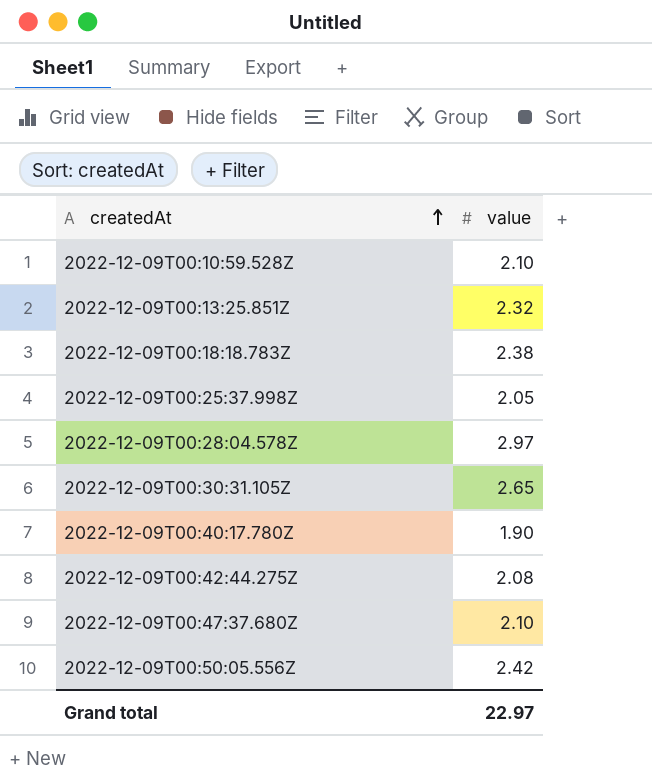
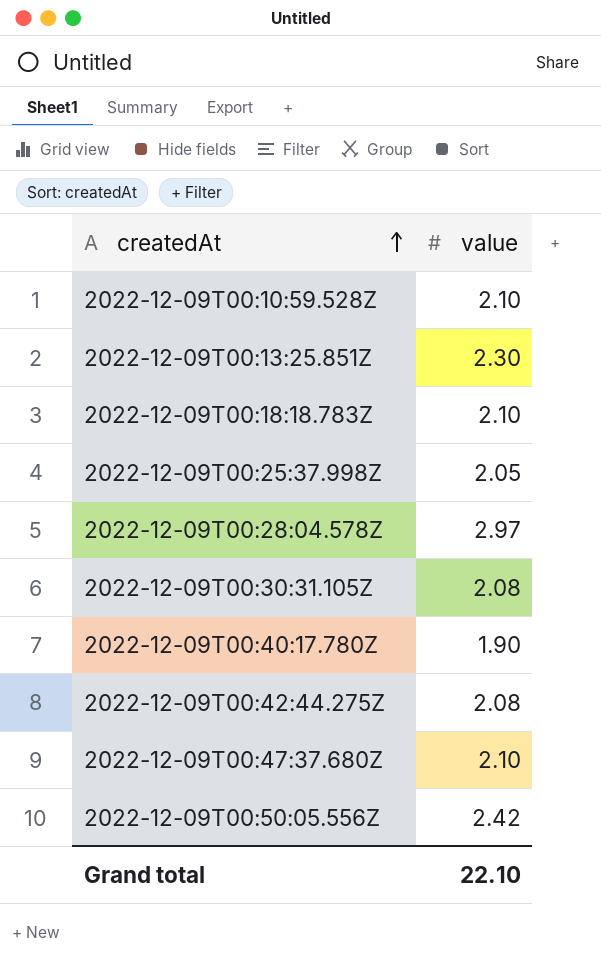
2022-12-09T00:13:25.851Z | value: 2.32 -> 2.30
2022-12-09T00:18:18.783Z | value: 2.38 -> 2.10
2022-12-09T00:30:31.105Z | value: 2.65 -> 2.08
Grand total | value: 22.97 -> 22.10

